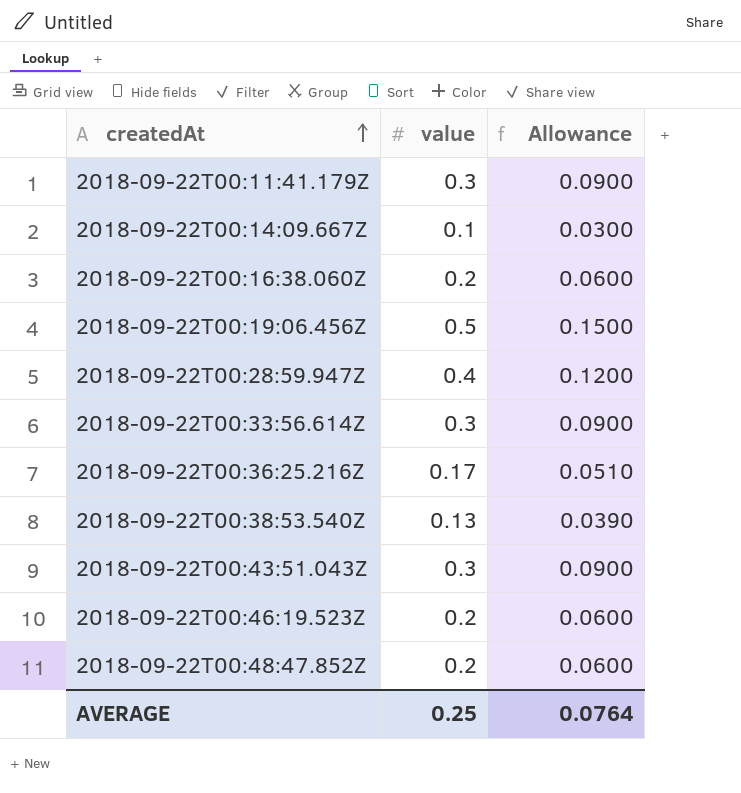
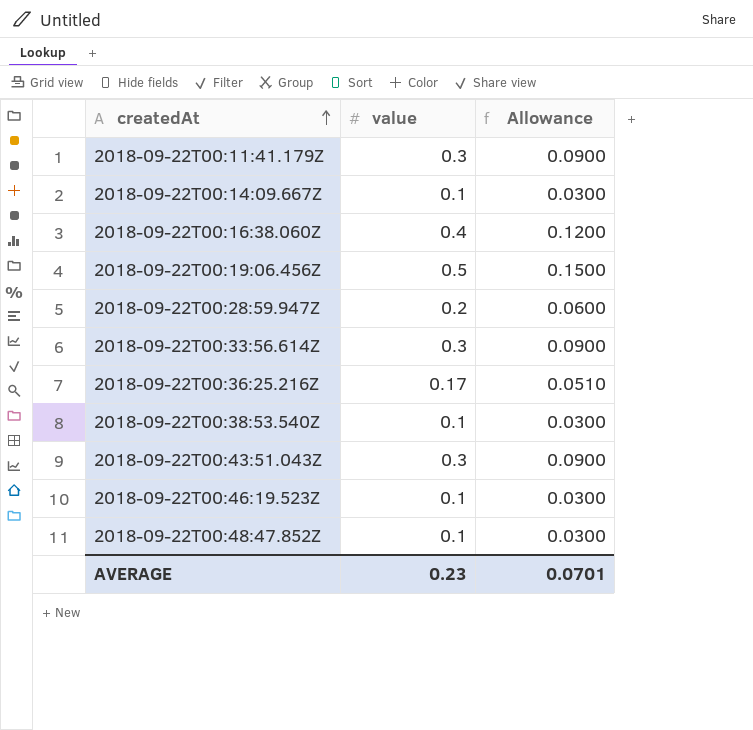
2018-09-22T00:16:38.060Z | value: 0.2 -> 0.4
2018-09-22T00:16:38.060Z | Allowance: 0.0600 -> 0.1200
2018-09-22T00:28:59.947Z | value: 0.4 -> 0.2
2018-09-22T00:28:59.947Z | Allowance: 0.1200 -> 0.0600
2018-09-22T00:38:53.540Z | value: 0.13 -> 0.1
2018-09-22T00:38:53.540Z | Allowance: 0.0390 -> 0.0300
2018-09-22T00:46:19.523Z | value: 0.2 -> 0.1
2018-09-22T00:46:19.523Z | Allowance: 0.0600 -> 0.0300
2018-09-22T00:48:47.852Z | value: 0.2 -> 0.1
2018-09-22T00:48:47.852Z | Allowance: 0.0600 -> 0.0300
AVERAGE | value: 0.25 -> 0.23
AVERAGE | Allowance: 0.0764 -> 0.0701

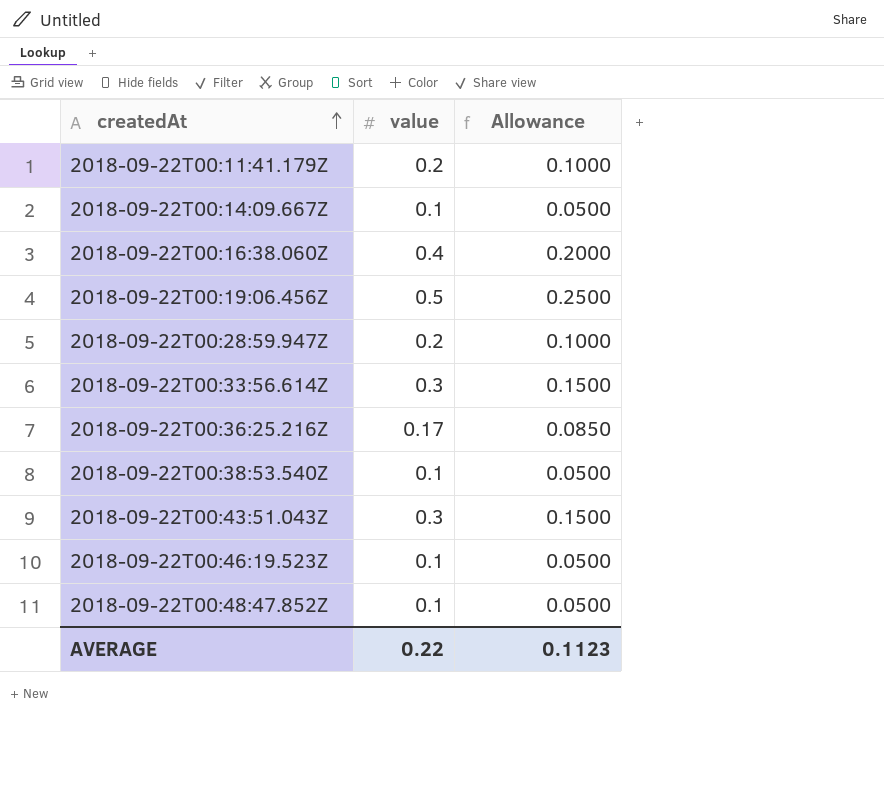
column Allowance | formula: [value] * 0.3 -> [value] * 0.5
2018-09-22T00:11:41.179Z | value: 0.3 -> 0.2
AVERAGE | value: 0.23 -> 0.22
AVERAGE | Allowance: 0.0701 -> 0.1123

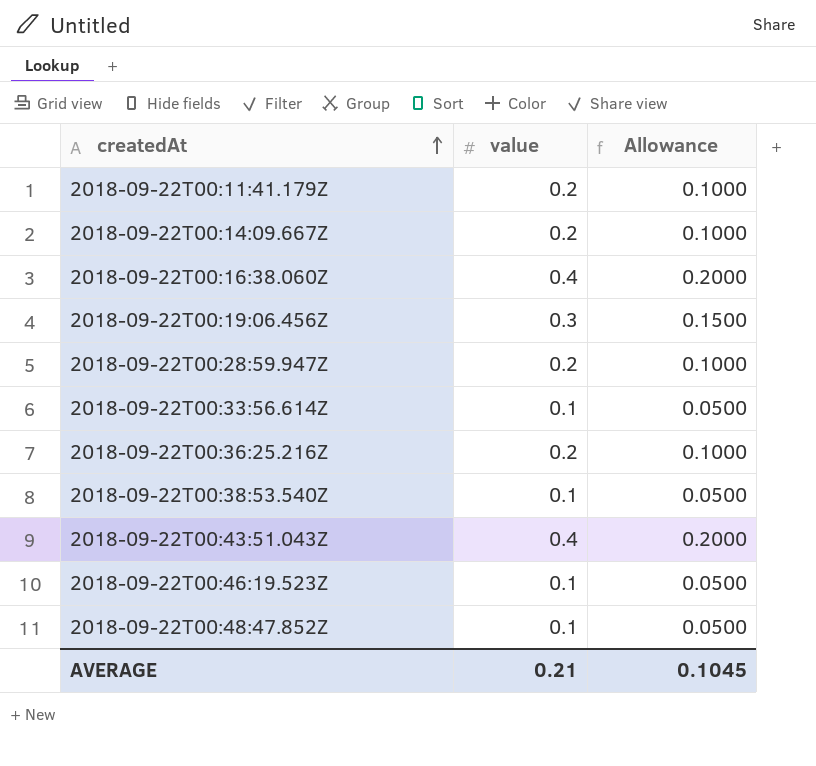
2018-09-22T00:14:09.667Z | value: 0.1 -> 0.2
2018-09-22T00:14:09.667Z | Allowance: 0.0500 -> 0.1000
2018-09-22T00:19:06.456Z | value: 0.5 -> 0.3
2018-09-22T00:19:06.456Z | Allowance: 0.2500 -> 0.1500
2018-09-22T00:33:56.614Z | value: 0.3 -> 0.1
2018-09-22T00:33:56.614Z | Allowance: 0.1500 -> 0.0500
2018-09-22T00:36:25.216Z | value: 0.17 -> 0.2
2018-09-22T00:36:25.216Z | Allowance: 0.0850 -> 0.1000
2018-09-22T00:43:51.043Z | value: 0.3 -> 0.4
2018-09-22T00:43:51.043Z | Allowance: 0.1500 -> 0.2000
AVERAGE | value: 0.22 -> 0.21
AVERAGE | Allowance: 0.1123 -> 0.1045

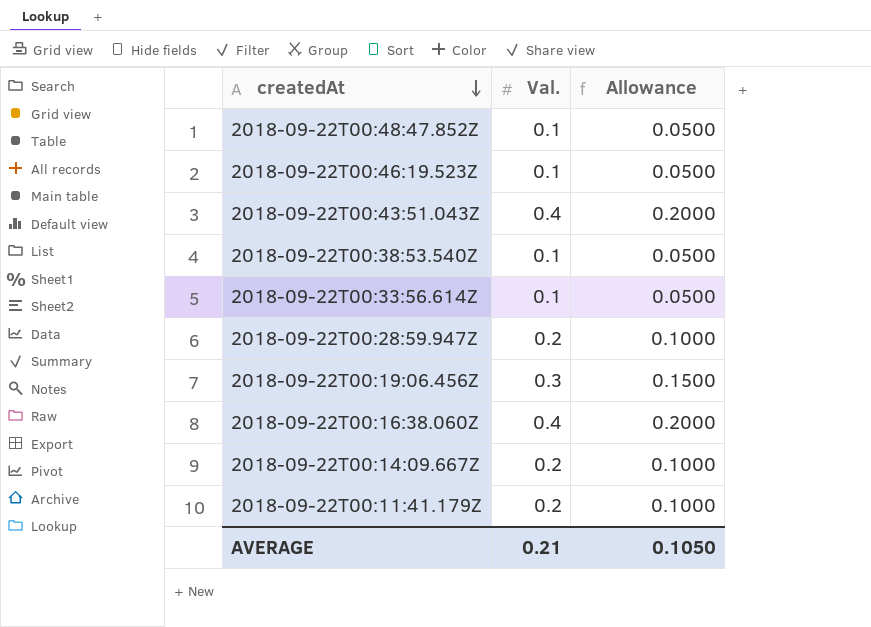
row order: createdAt ascending -> createdAt descending
column name: value -> Val.
row 2018-09-22T00:36:25.216Z: 0.2 | 0.1000 -> none
AVERAGE | Allowance: 0.1045 -> 0.1050

